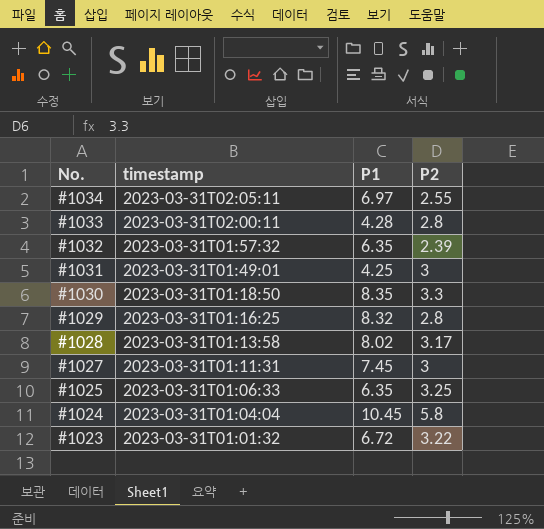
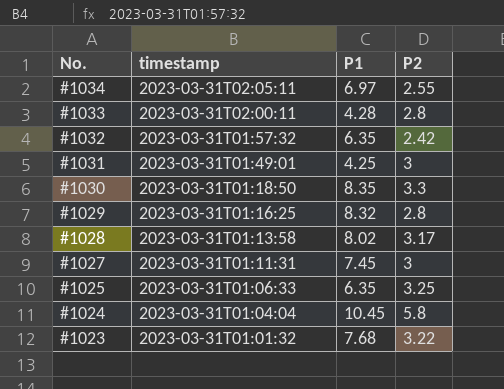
#1032 | P2: 2.39 -> 2.42
#1023 | P1: 6.72 -> 7.68

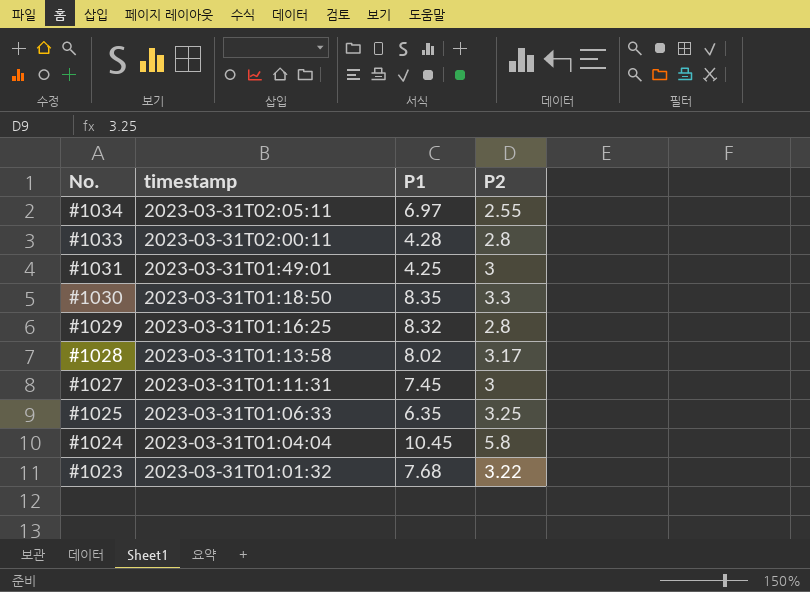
row #1032: 2023-03-31T01:57:32 | 6.35 | 2.42 -> none

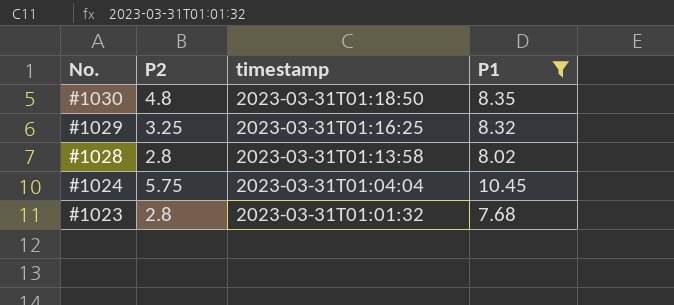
filter: none -> P1 >= 7.68
column P2 | position: 4 -> 2
#1030 | P2: 3.3 -> 4.8
#1029 | P2: 2.8 -> 3.25
#1028 | P2: 3.17 -> 2.8
#1024 | P2: 5.8 -> 5.75
#1023 | P2: 3.22 -> 2.8

